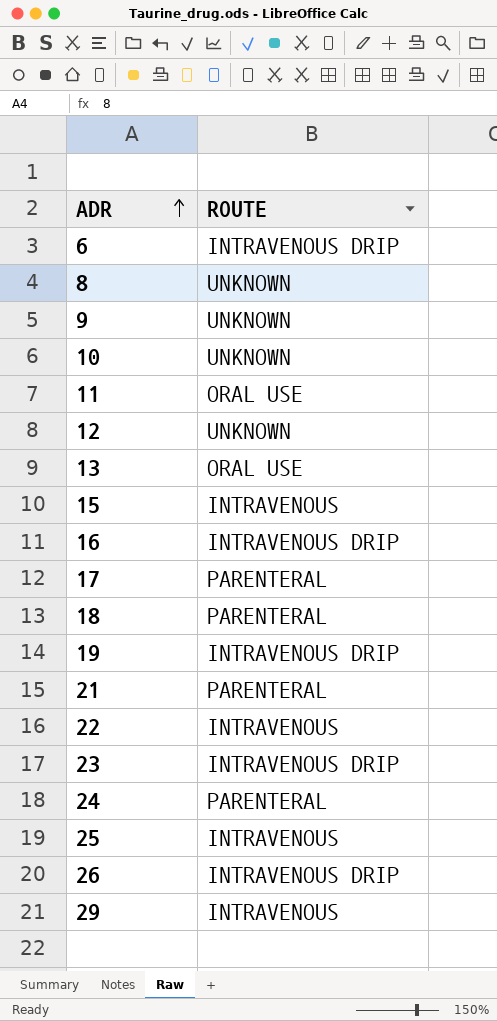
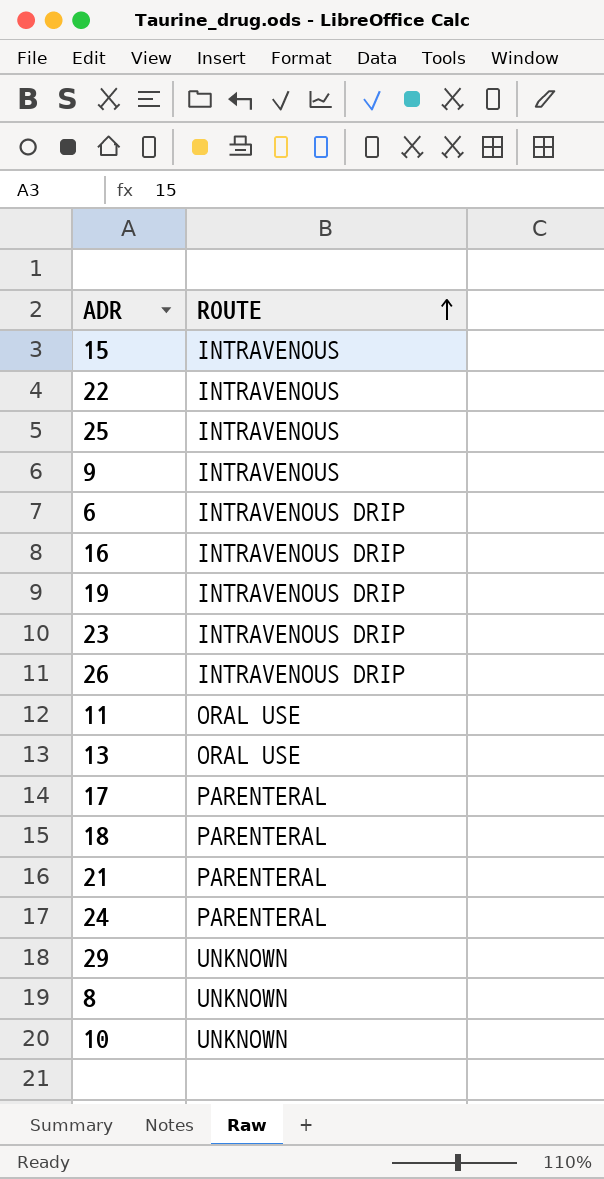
row order: ADR ascending -> ROUTE ascending
row 12: UNKNOWN -> none
9 | ROUTE: UNKNOWN -> INTRAVENOUS
29 | ROUTE: INTRAVENOUS -> UNKNOWN

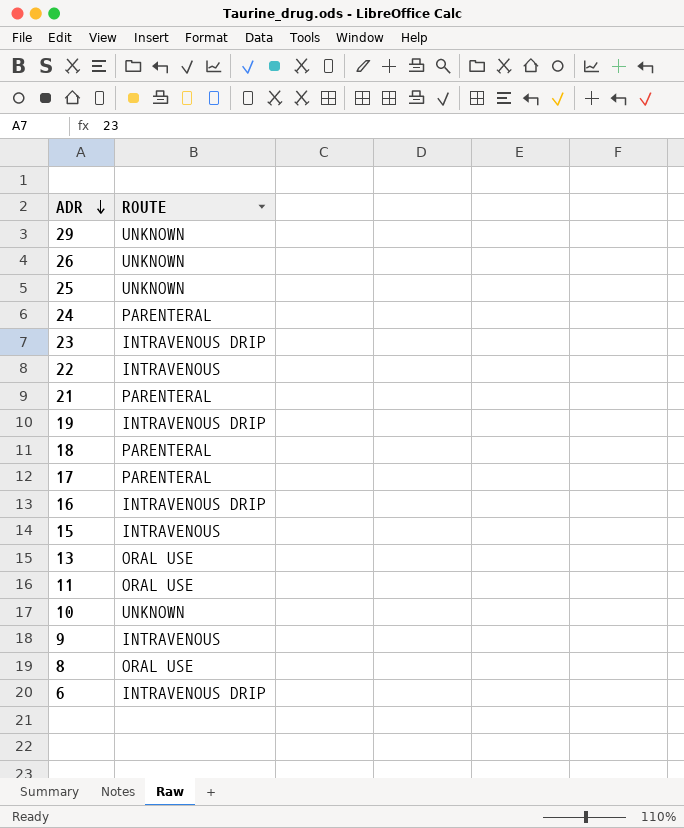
row order: ROUTE ascending -> ADR descending
26 | ROUTE: INTRAVENOUS DRIP -> UNKNOWN
25 | ROUTE: INTRAVENOUS -> UNKNOWN
8 | ROUTE: UNKNOWN -> ORAL USE

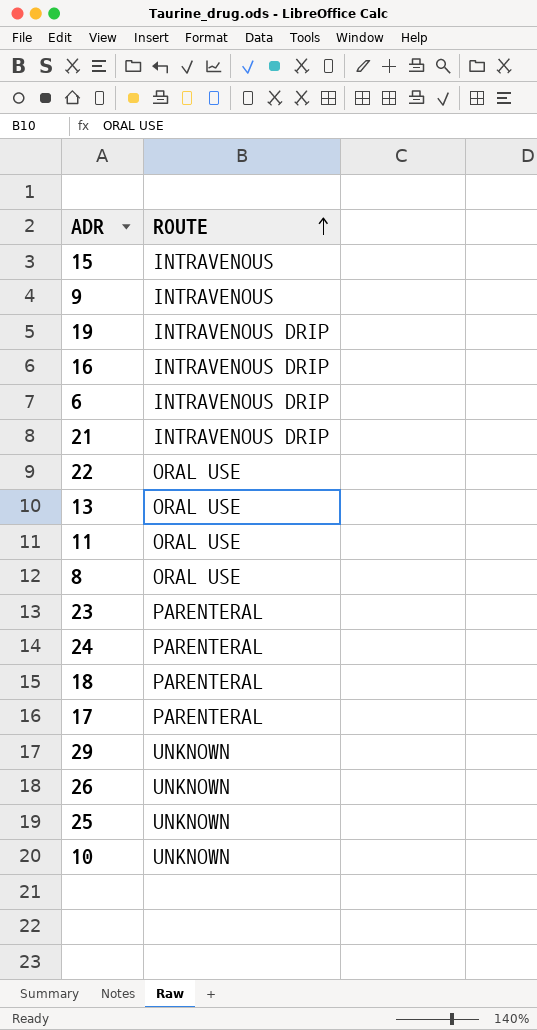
row order: ADR descending -> ROUTE ascending
21 | ROUTE: PARENTERAL -> INTRAVENOUS DRIP
22 | ROUTE: INTRAVENOUS -> ORAL USE
23 | ROUTE: INTRAVENOUS DRIP -> PARENTERAL

